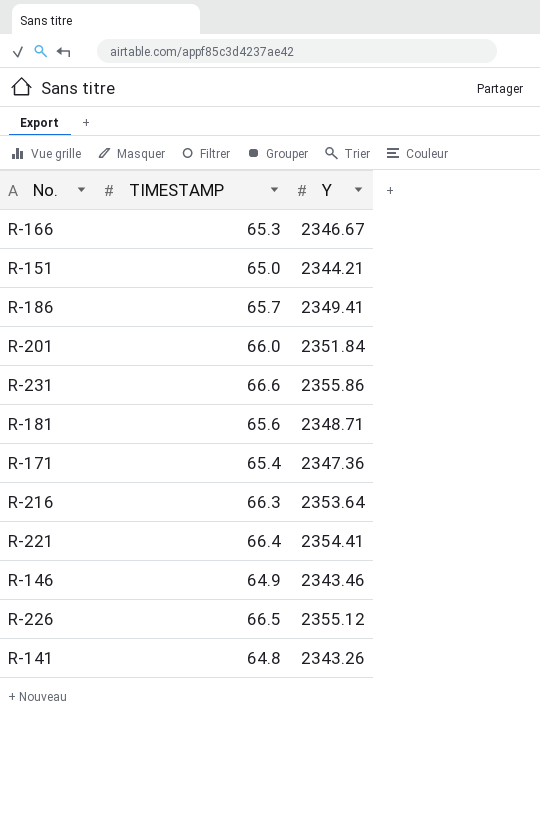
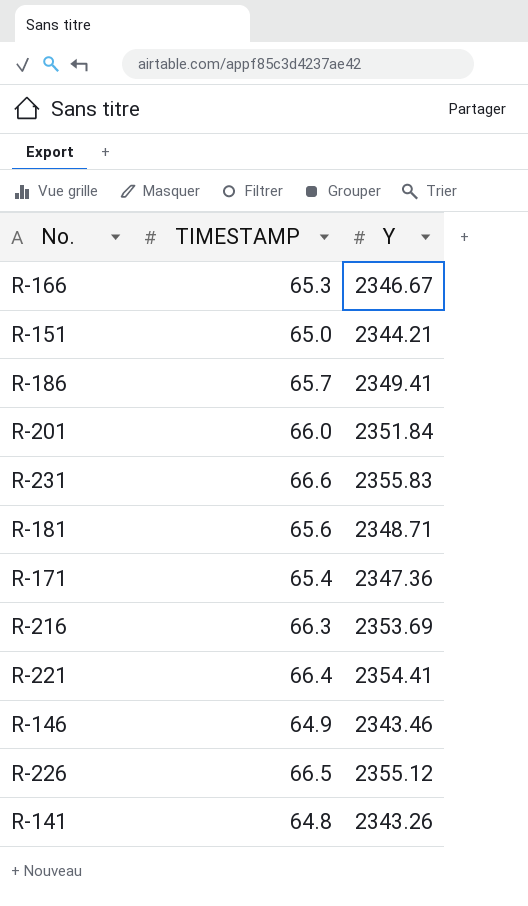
R-231 | Y: 2355.86 -> 2355.83
R-216 | Y: 2353.64 -> 2353.69

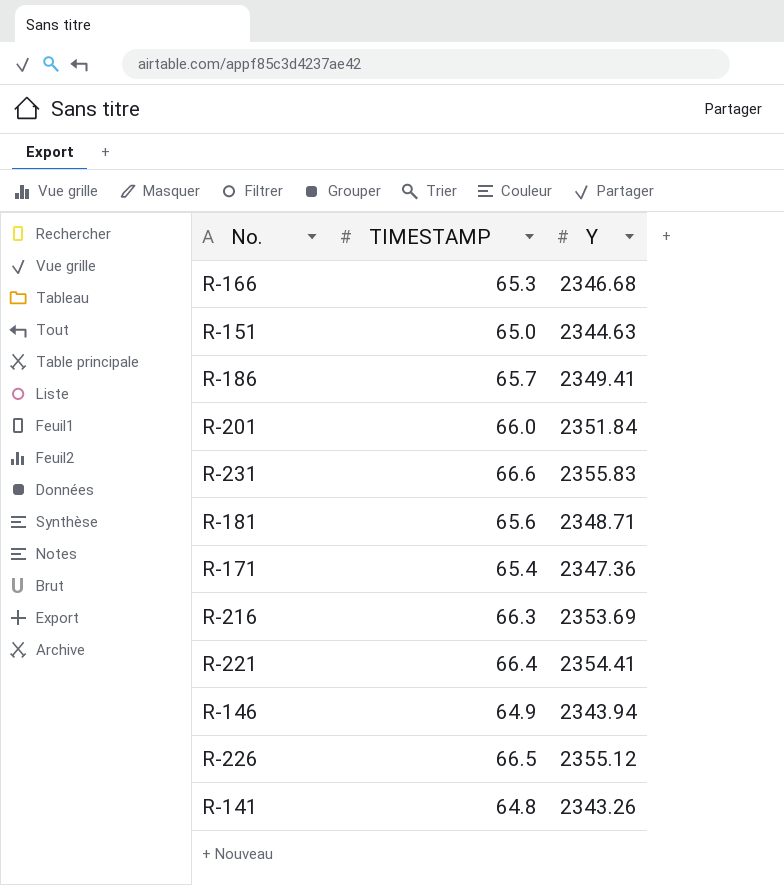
R-166 | Y: 2346.67 -> 2346.68
R-151 | Y: 2344.21 -> 2344.63
R-146 | Y: 2343.46 -> 2343.94

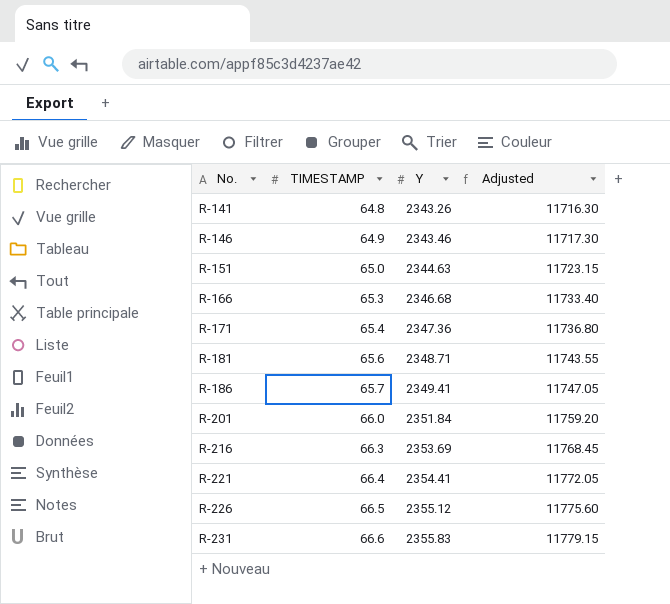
row order: none -> No. ascending
column Adjusted | formula: none -> [Y] * 5
R-146 | Y: 2343.94 -> 2343.46

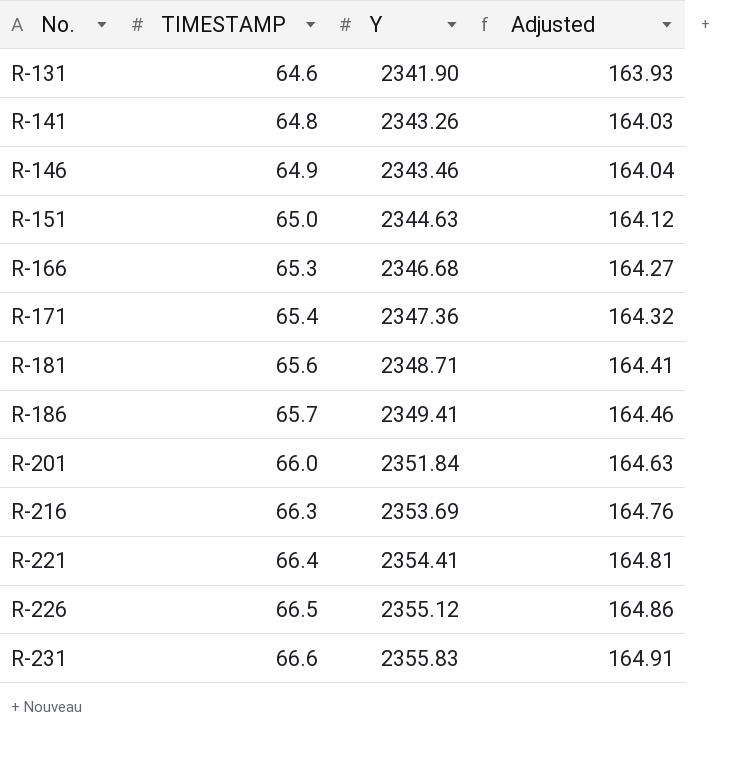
column Adjusted | formula: [Y] * 5 -> [Y] * 0.07
row R-131: none -> 64.6 | 2341.90 | 163.93

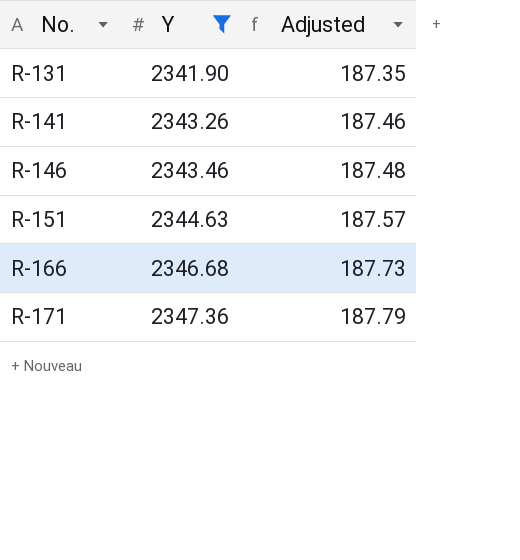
filter: none -> Y <= 2347.36
column TIMESTAMP | position: 2 -> none
column Adjusted | formula: [Y] * 0.07 -> [Y] * 0.08

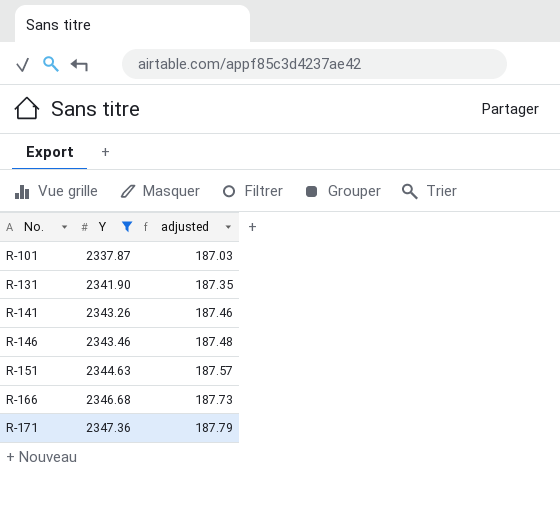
column name: Adjusted -> adjusted
row R-101: none -> 2337.87 | 187.03

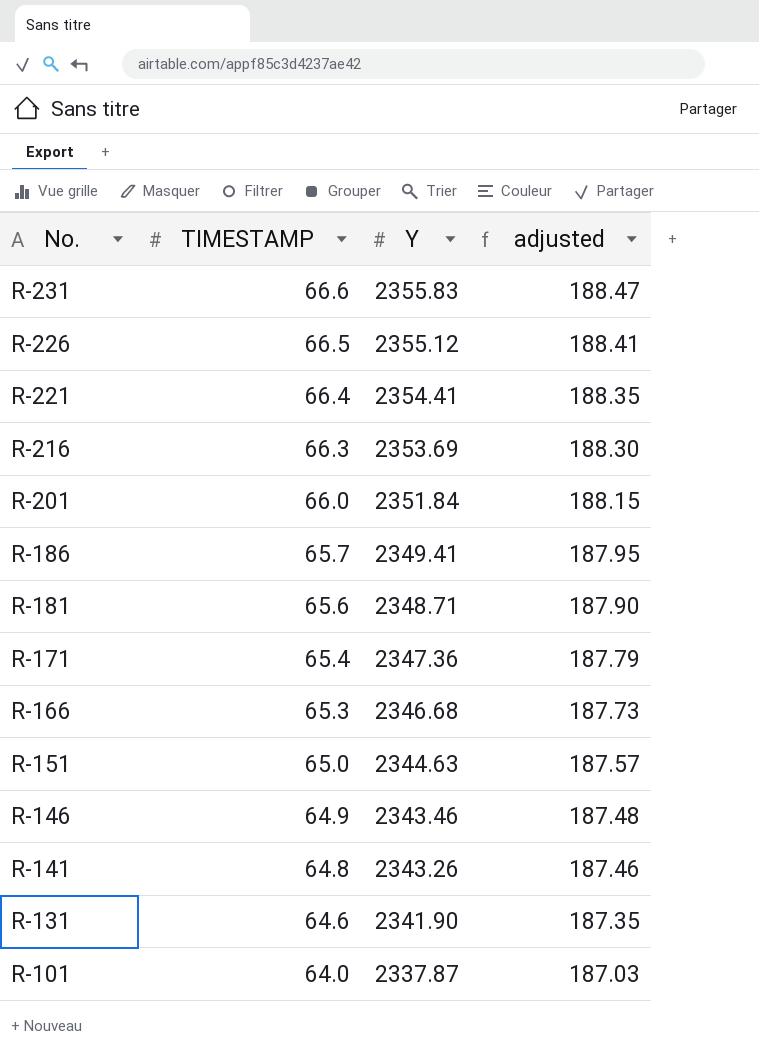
filter: Y <= 2347.36 -> none
row order: No. ascending -> No. descending
column TIMESTAMP | position: none -> 2

